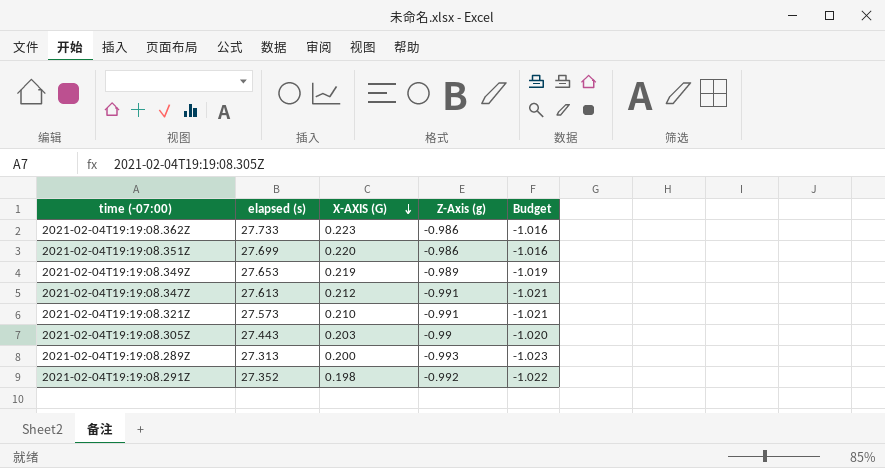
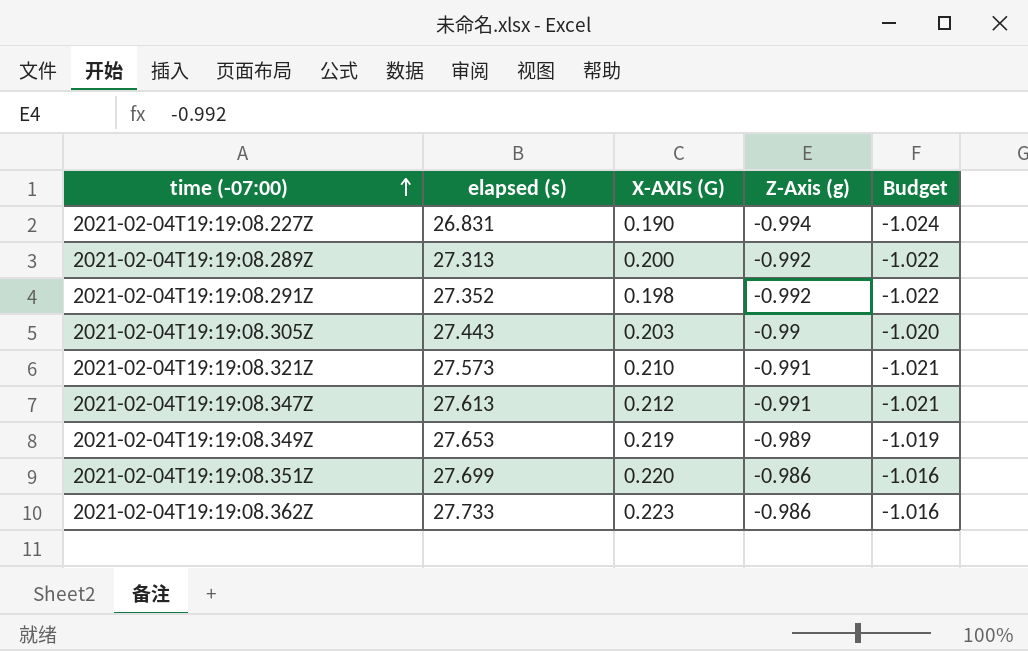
row order: X-AXIS (G) descending -> time (-07:00) ascending
row 2021-02-04T19:19:08.227Z: none -> 26.831 | 0.190 | -0.994 | -1.024
2021-02-04T19:19:08.289Z | Z-Axis (g): -0.993 -> -0.992
2021-02-04T19:19:08.289Z | Budget: -1.023 -> -1.022

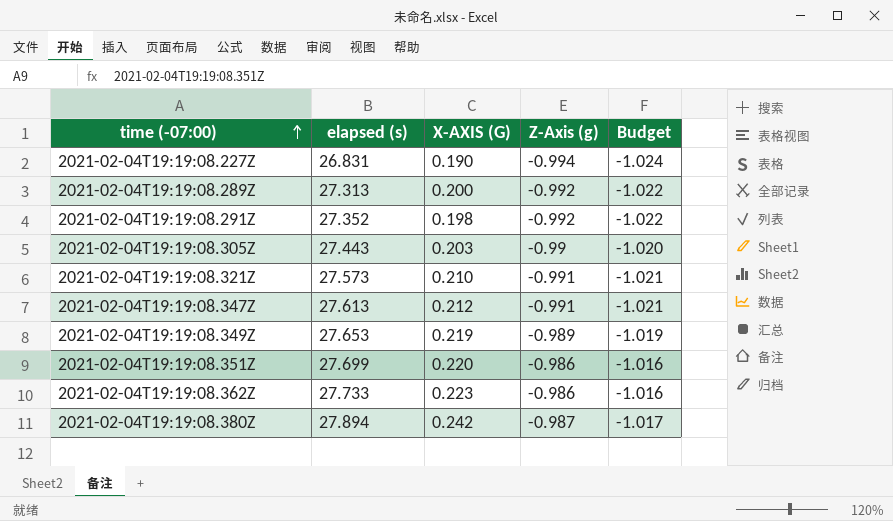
row 2021-02-04T19:19:08.380Z: none -> 27.894 | 0.242 | -0.987 | -1.017

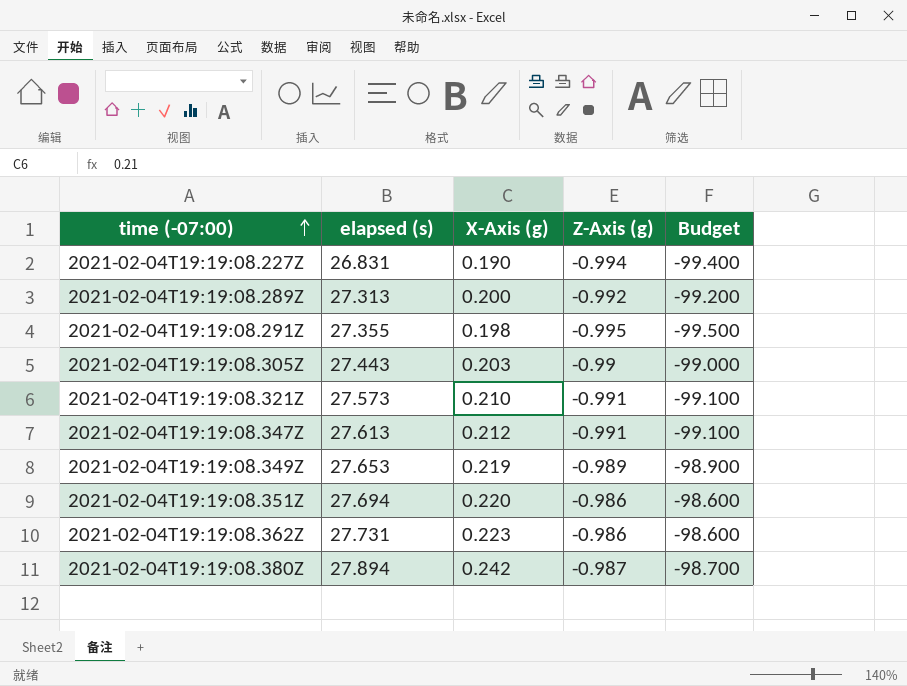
column name: X-AXIS (G) -> X-Axis (g)
column Budget | formula: [Z-Axis (g)] * 1.03 -> [Z-Axis (g)] * 100
2021-02-04T19:19:08.291Z | elapsed (s): 27.352 -> 27.355
2021-02-04T19:19:08.291Z | Z-Axis (g): -0.992 -> -0.995
2021-02-04T19:19:08.351Z | elapsed (s): 27.699 -> 27.694
2021-02-04T19:19:08.362Z | elapsed (s): 27.733 -> 27.731

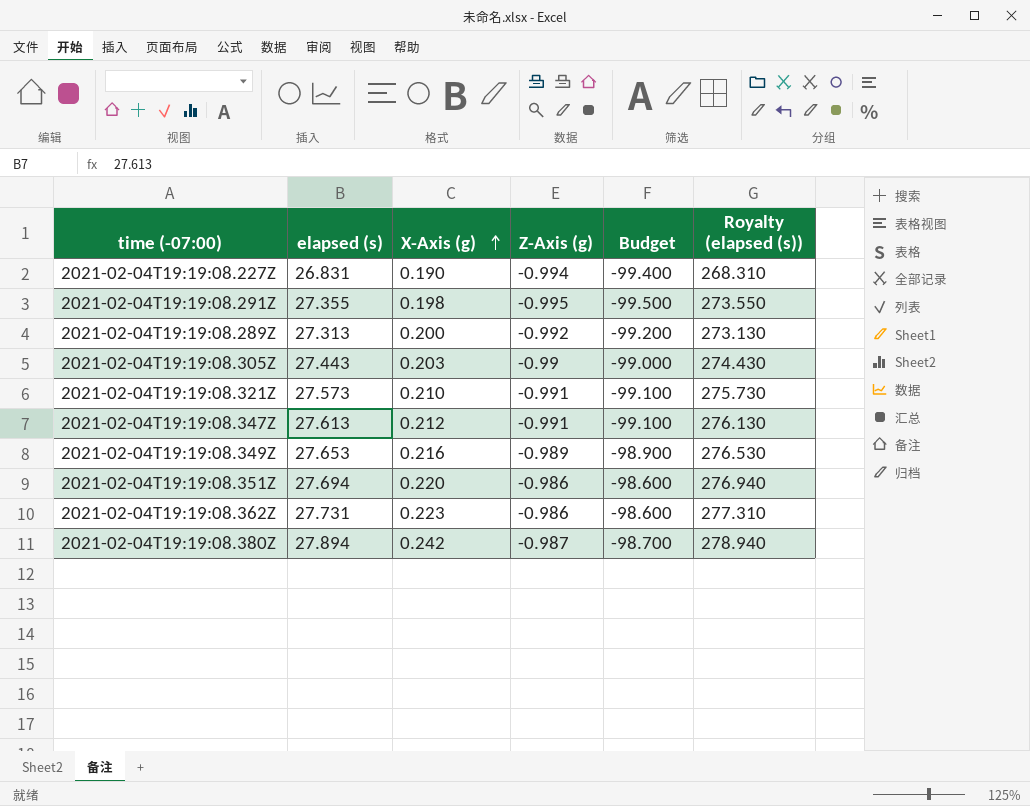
row order: time (-07:00) ascending -> X-Axis (g) ascending
column Royalty (elapsed (s)) | formula: none -> [elapsed (s)] * 10
2021-02-04T19:19:08.349Z | X-Axis (g): 0.219 -> 0.216

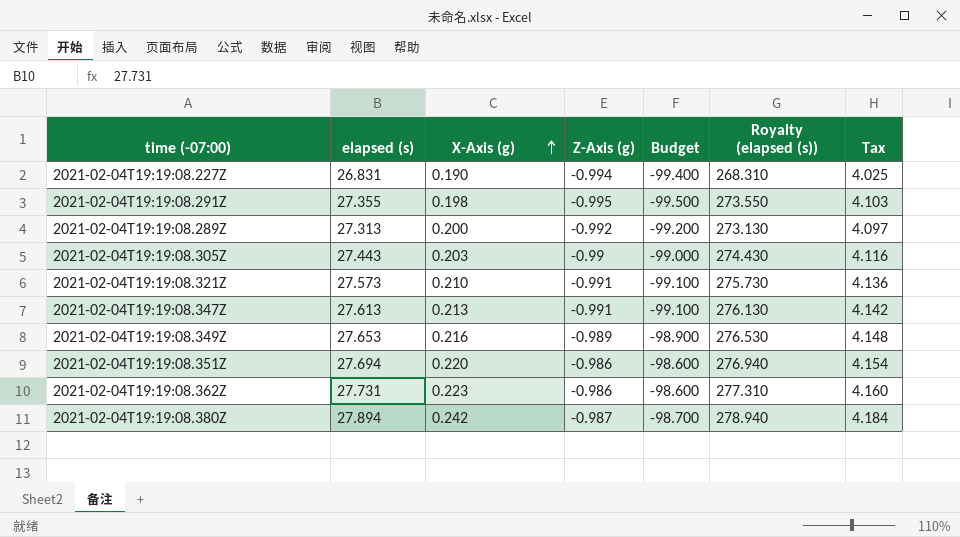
column Tax | formula: none -> [elapsed (s)] * 0.15
2021-02-04T19:19:08.347Z | X-Axis (g): 0.212 -> 0.213

